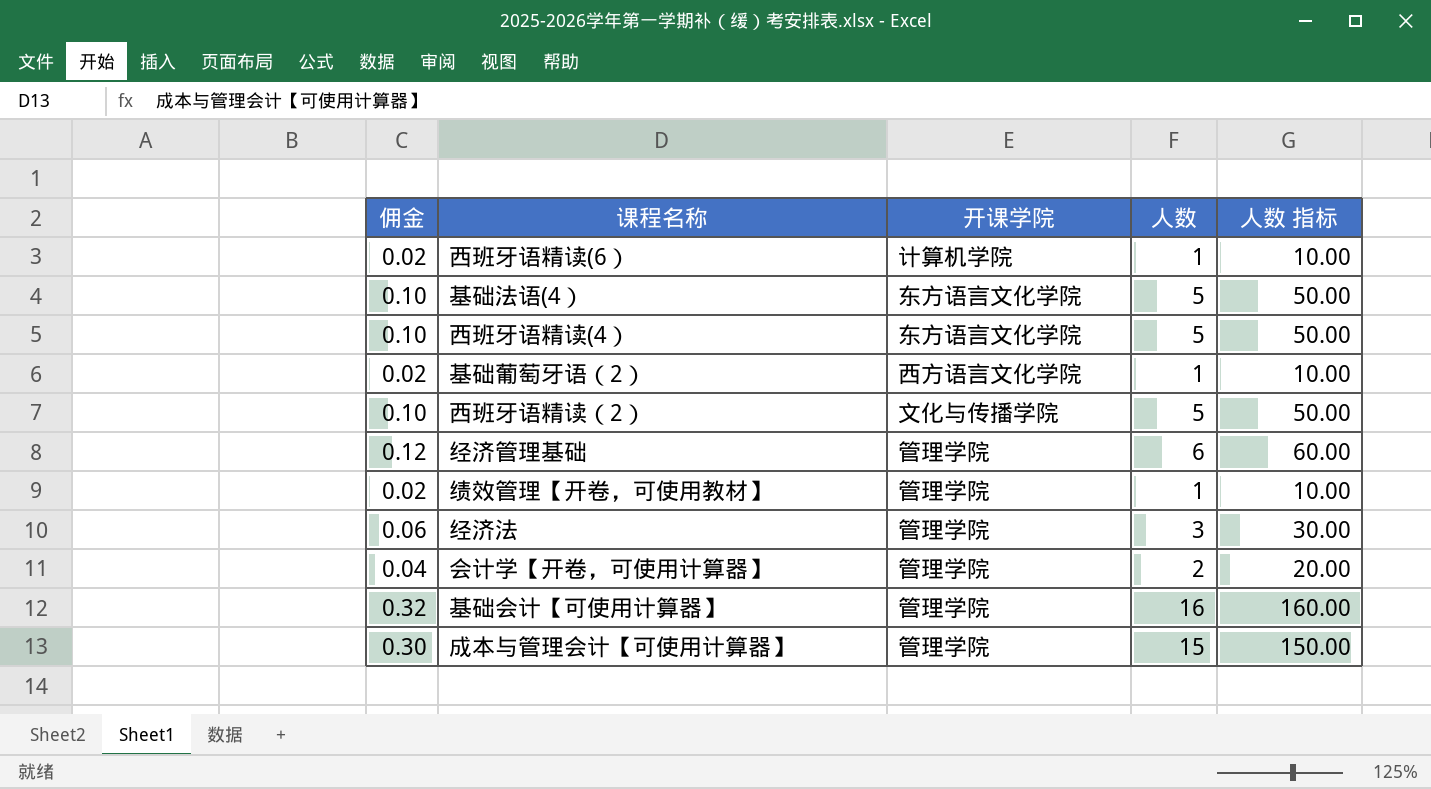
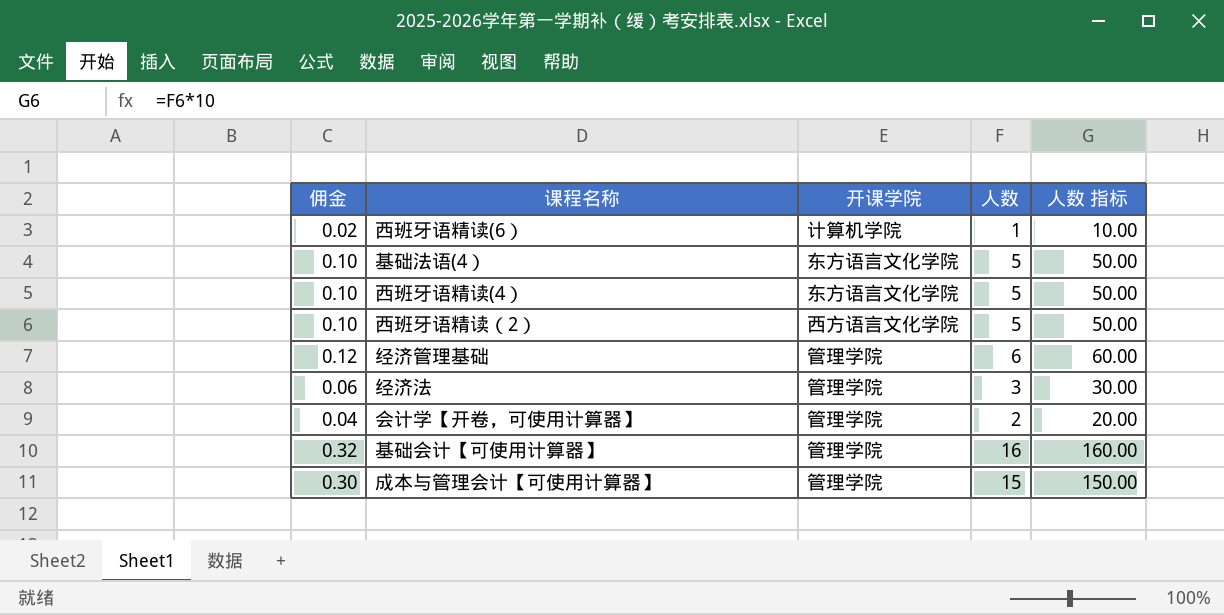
row 基础葡萄牙语（2）: 0.02 | 西方语言文化学院 | 1 | 10.00 -> none
row 绩效管理【开卷，可使用教材】: 0.02 | 管理学院 | 1 | 10.00 -> none
西班牙语精读（2） | 开课学院: 文化与传播学院 -> 西方语言文化学院

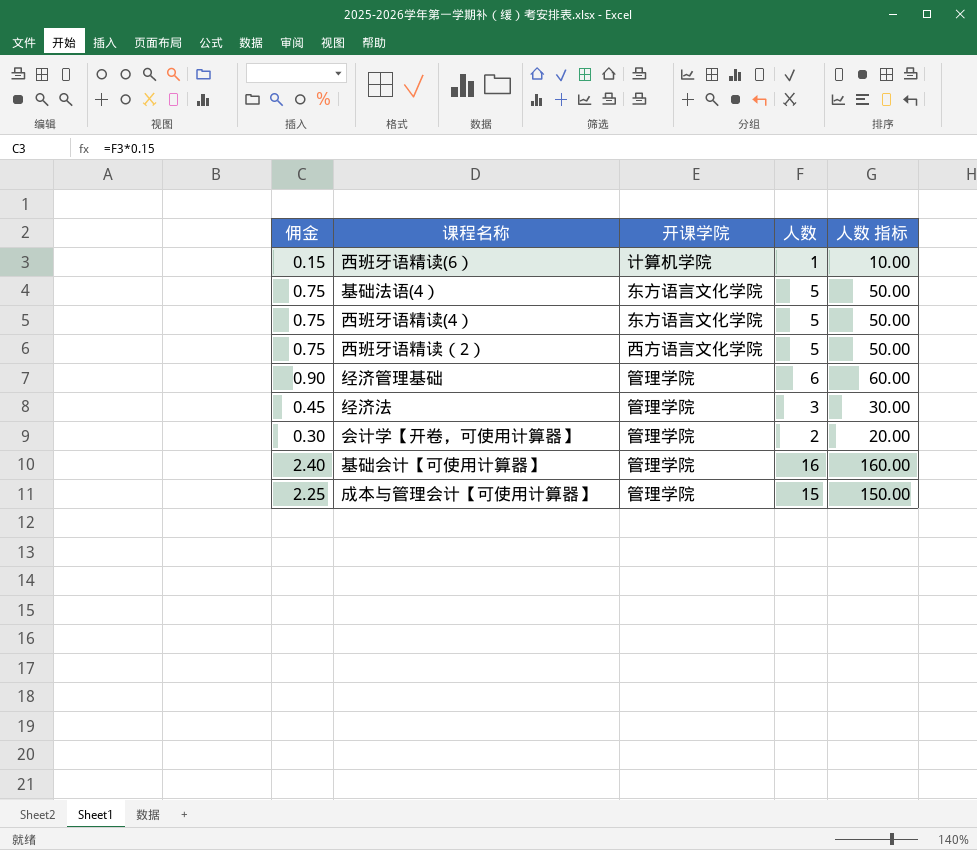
column 佣金 | formula: [人数] * 0.02 -> [人数] * 0.15

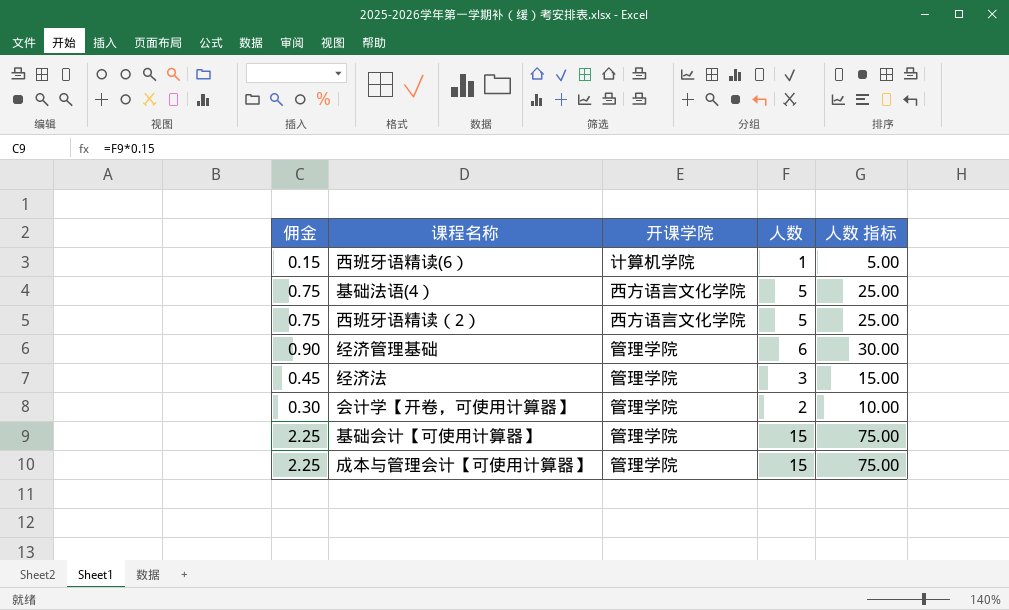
column 人数 指标 | formula: [人数] * 10 -> [人数] * 5
row 西班牙语精读(4）: 0.75 | 东方语言文化学院 | 5 | 50.00 -> none
基础法语(4） | 开课学院: 东方语言文化学院 -> 西方语言文化学院
基础会计【可使用计算器】 | 佣金: 2.40 -> 2.25
基础会计【可使用计算器】 | 人数: 16 -> 15

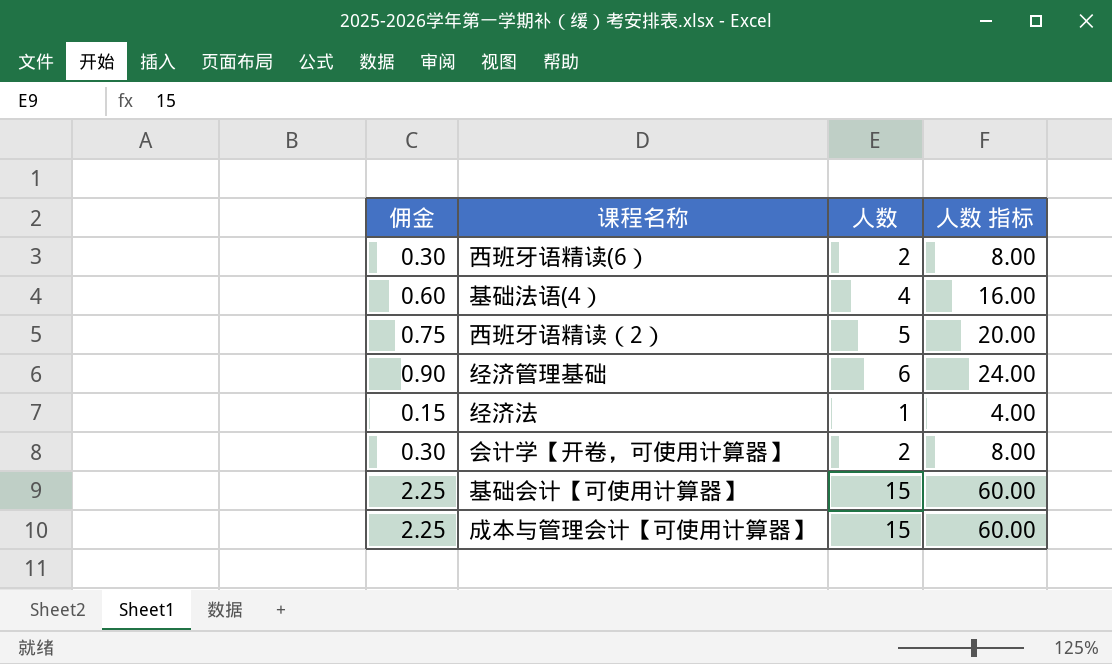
column 开课学院 | position: 3 -> none
column 人数 指标 | formula: [人数] * 5 -> [人数] * 4
西班牙语精读(6） | 佣金: 0.15 -> 0.30
西班牙语精读(6） | 人数: 1 -> 2
基础法语(4） | 佣金: 0.75 -> 0.60
基础法语(4） | 人数: 5 -> 4
经济法 | 佣金: 0.45 -> 0.15
经济法 | 人数: 3 -> 1

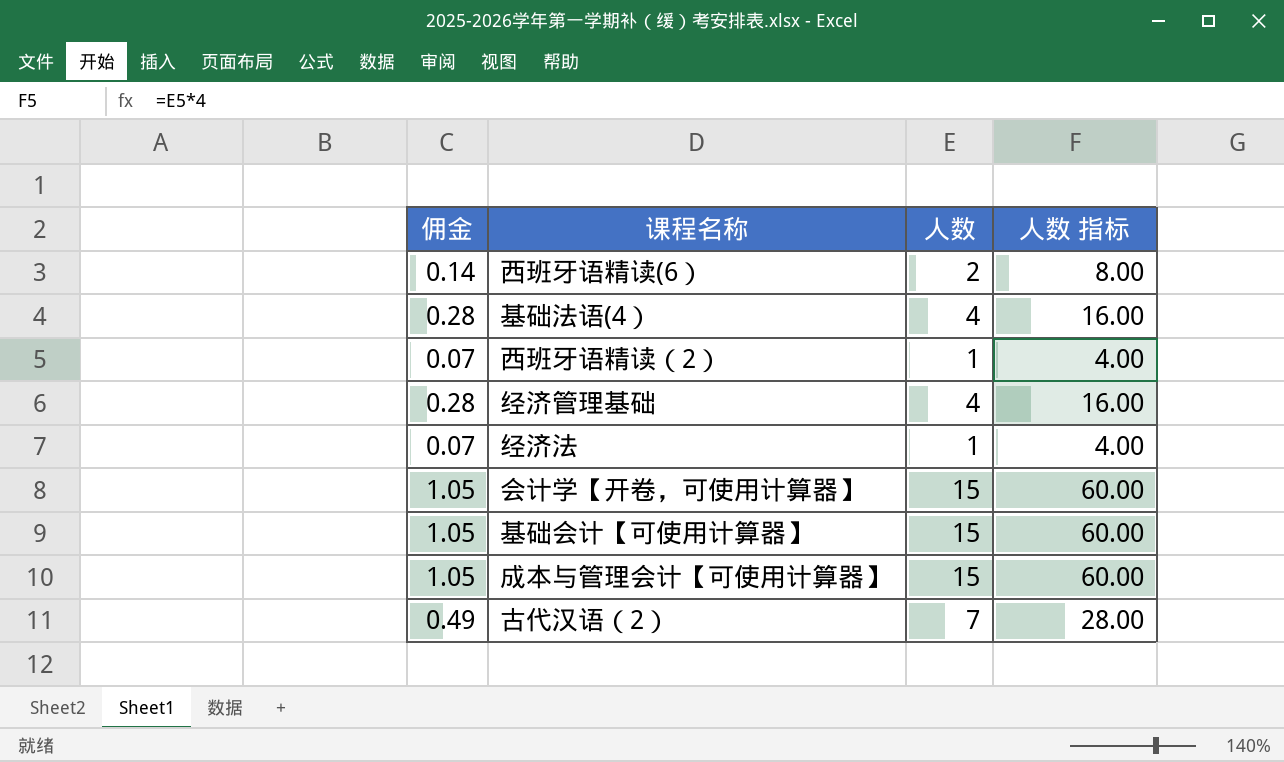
column 佣金 | formula: [人数] * 0.15 -> [人数] * 0.07
西班牙语精读（2） | 人数: 5 -> 1
西班牙语精读（2） | 人数 指标: 20.00 -> 4.00
经济管理基础 | 人数: 6 -> 4
经济管理基础 | 人数 指标: 24.00 -> 16.00
会计学【开卷，可使用计算器】 | 人数: 2 -> 15
会计学【开卷，可使用计算器】 | 人数 指标: 8.00 -> 60.00
row 古代汉语（2）: none -> 0.49 | 7 | 28.00

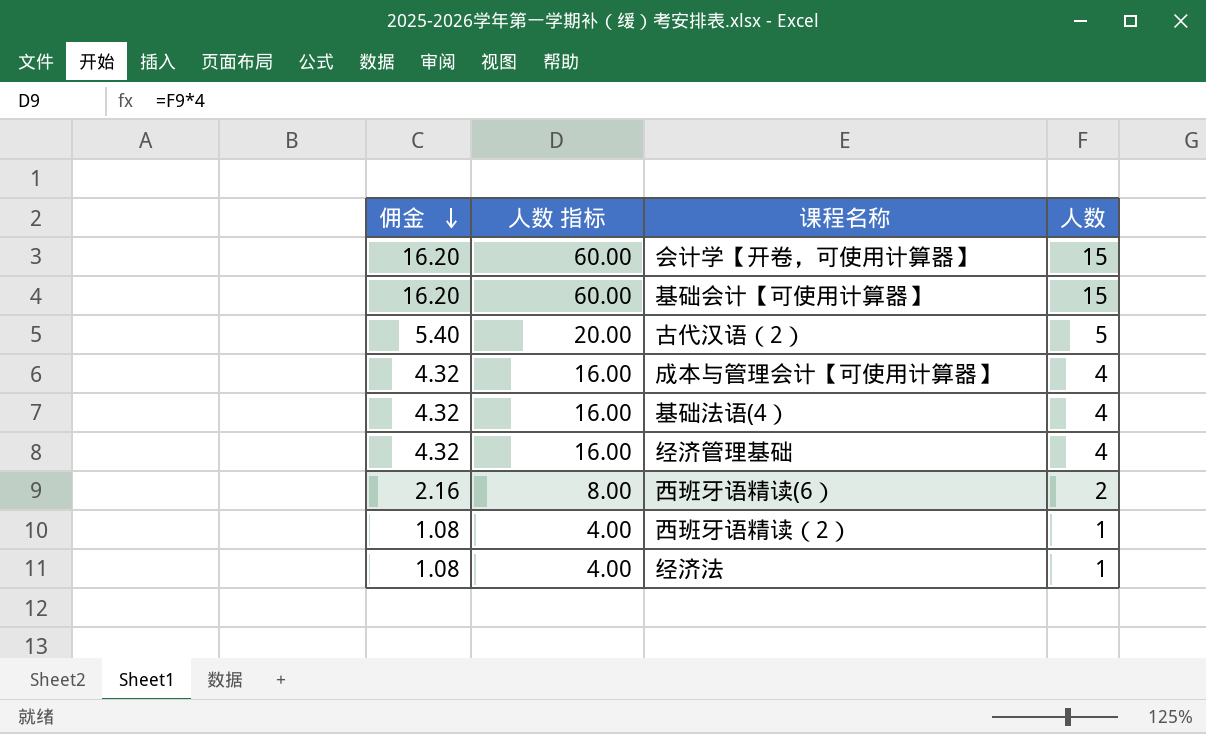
row order: none -> 佣金 descending
column 佣金 | formula: [人数] * 0.07 -> [人数] * 1.08
column 人数 指标 | position: 4 -> 2
古代汉语（2） | 人数 指标: 28.00 -> 20.00
古代汉语（2） | 人数: 7 -> 5
成本与管理会计【可使用计算器】 | 人数 指标: 60.00 -> 16.00
成本与管理会计【可使用计算器】 | 人数: 15 -> 4

